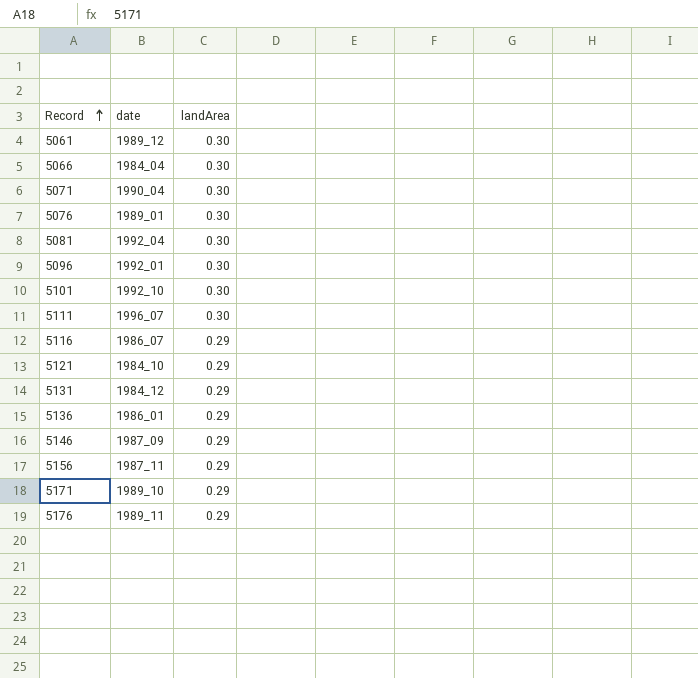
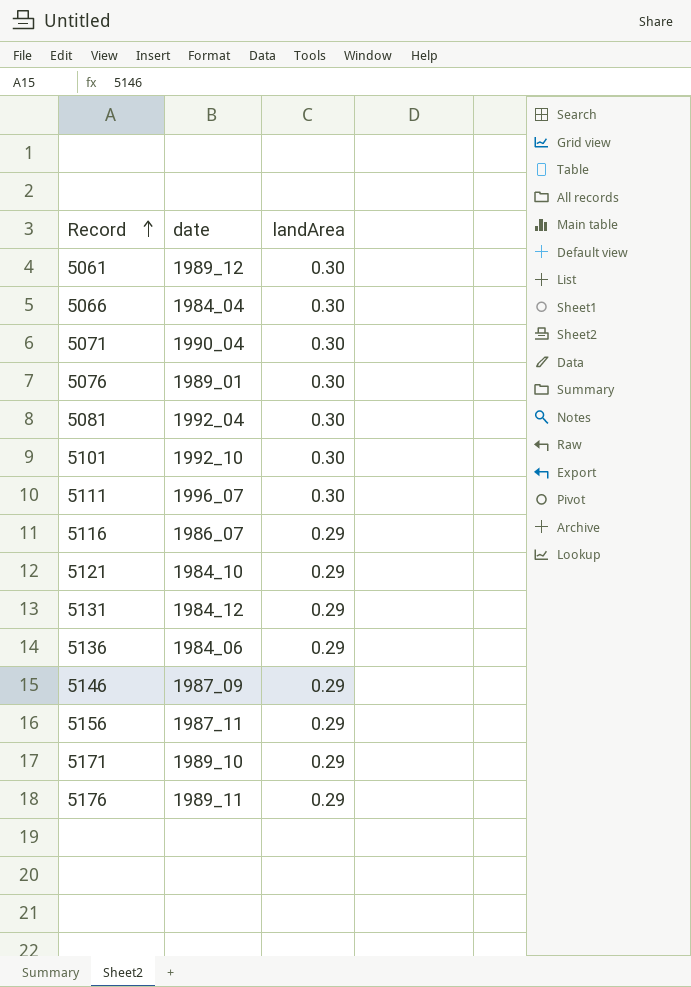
row 5096: 1992_01 | 0.30 -> none
5136 | date: 1986_01 -> 1984_06

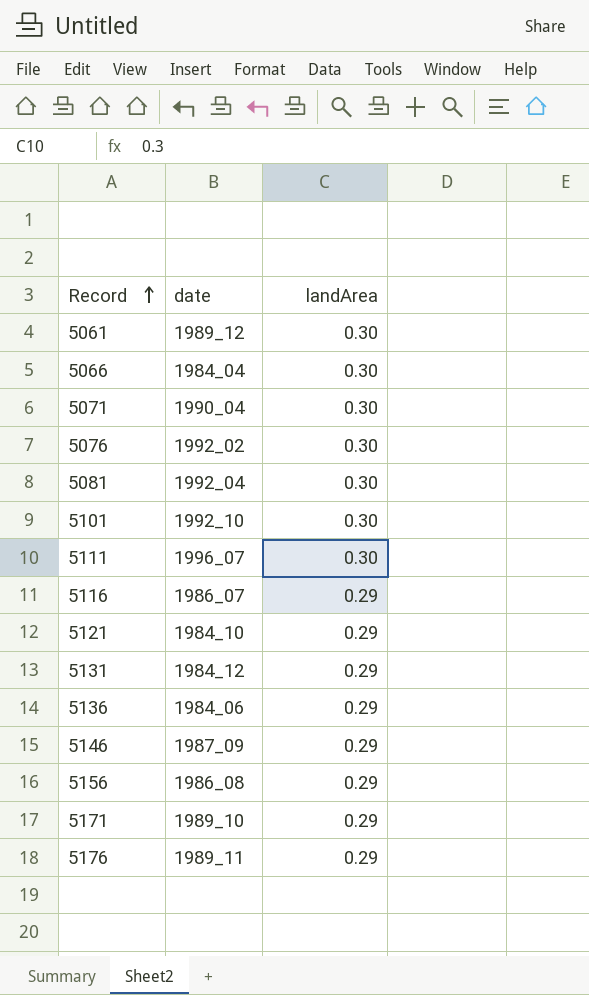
5076 | date: 1989_01 -> 1992_02
5156 | date: 1987_11 -> 1986_08

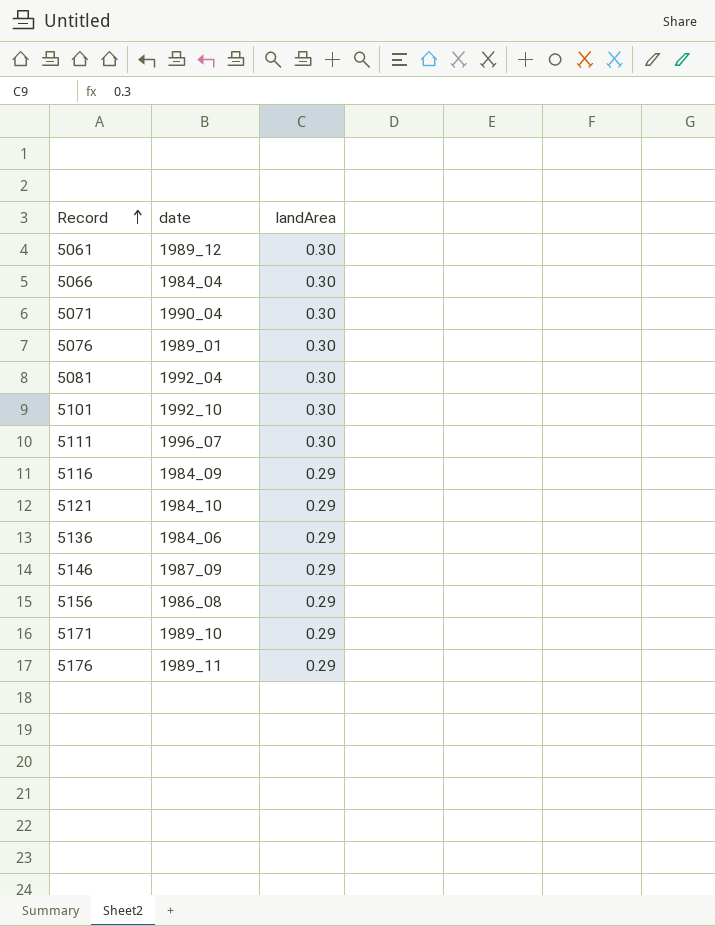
row 5131: 1984_12 | 0.29 -> none
5076 | date: 1992_02 -> 1989_01
5116 | date: 1986_07 -> 1984_09

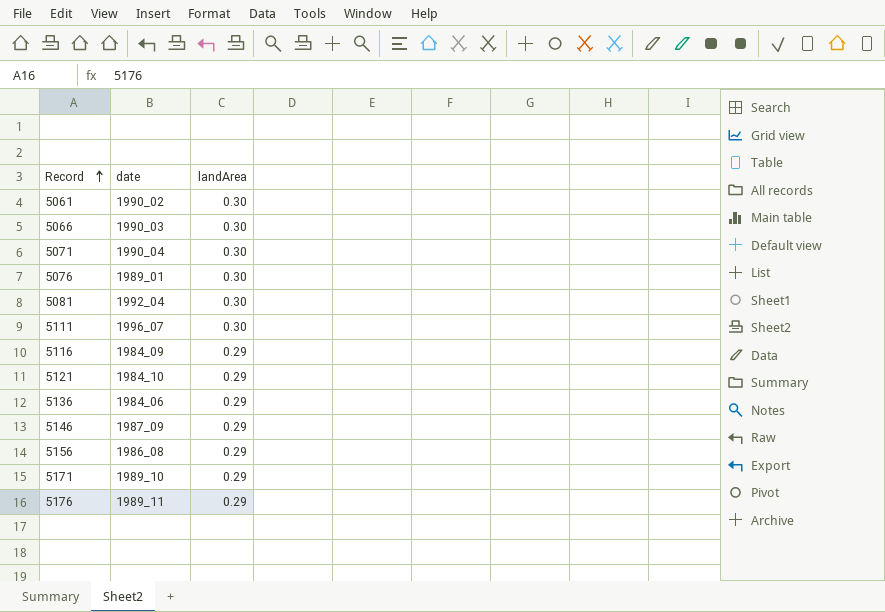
row 5101: 1992_10 | 0.30 -> none
5061 | date: 1989_12 -> 1990_02
5066 | date: 1984_04 -> 1990_03

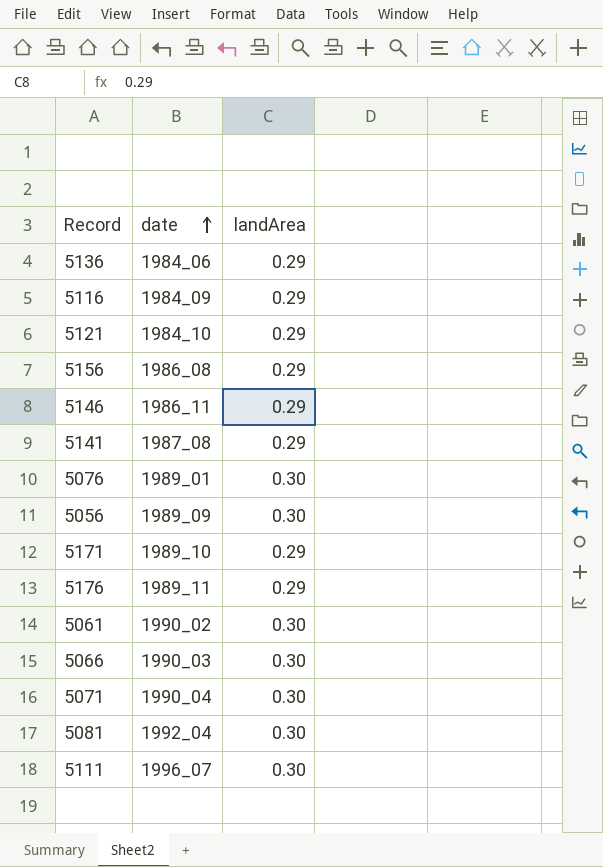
row order: Record ascending -> date ascending
5146 | date: 1987_09 -> 1986_11
row 5141: none -> 1987_08 | 0.29
row 5056: none -> 1989_09 | 0.30

